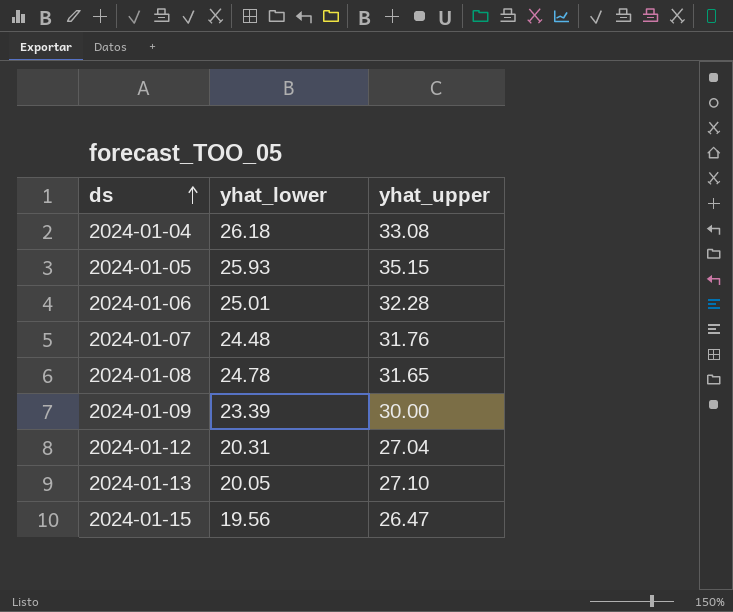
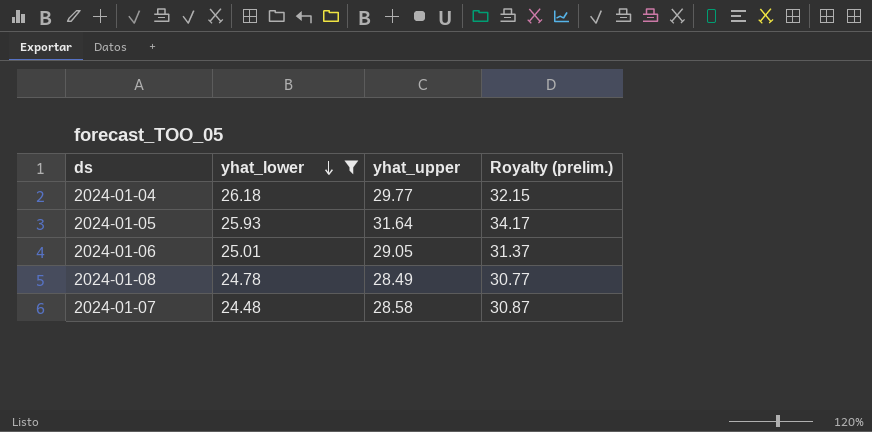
filter: none -> yhat_lower >= 24.48
row order: ds ascending -> yhat_lower descending
column Royalty (prelim.) | formula: none -> [yhat_upper] * 1.08
2024-01-04 | yhat_upper: 33.08 -> 29.77
2024-01-05 | yhat_upper: 35.15 -> 31.64
2024-01-06 | yhat_upper: 32.28 -> 29.05
2024-01-08 | yhat_upper: 31.65 -> 28.49
2024-01-07 | yhat_upper: 31.76 -> 28.58

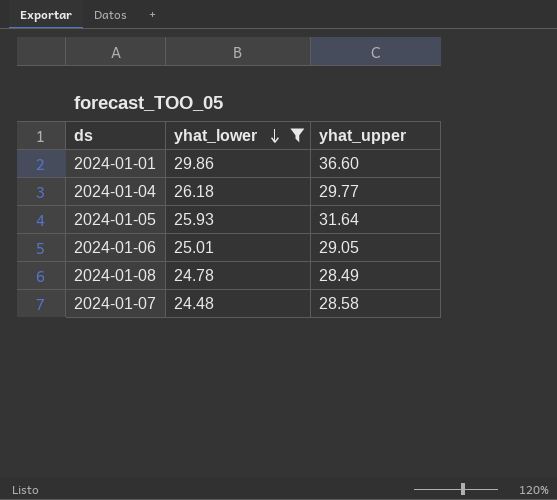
column Royalty (prelim.) | formula: [yhat_upper] * 1.08 -> none
row 2024-01-01: none -> 29.86 | 36.60

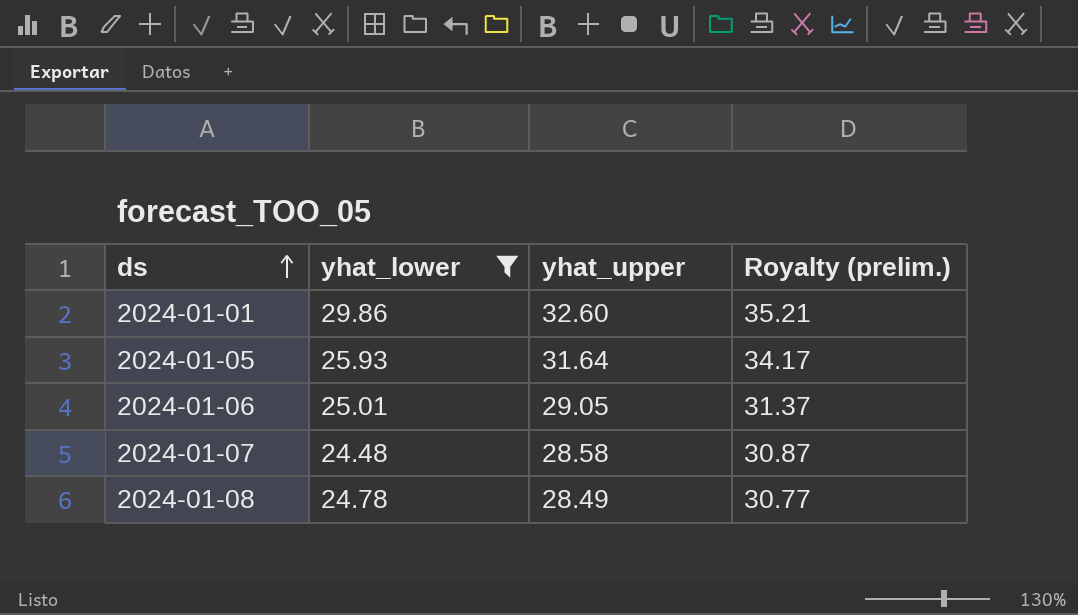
row order: yhat_lower descending -> ds ascending
column Royalty (prelim.) | formula: none -> [yhat_upper] * 1.08
row 2024-01-04: 26.18 | 29.77 -> none
2024-01-01 | yhat_upper: 36.60 -> 32.60

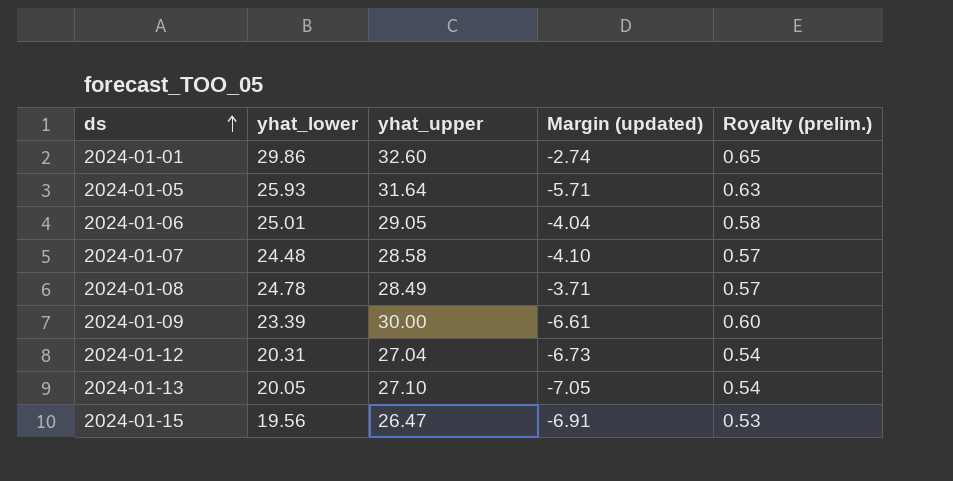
filter: yhat_lower >= 24.48 -> none
column Margin (updated) | formula: none -> [yhat_lower] - [yhat_upper]
column Royalty (prelim.) | formula: [yhat_upper] * 1.08 -> [yhat_upper] * 0.02

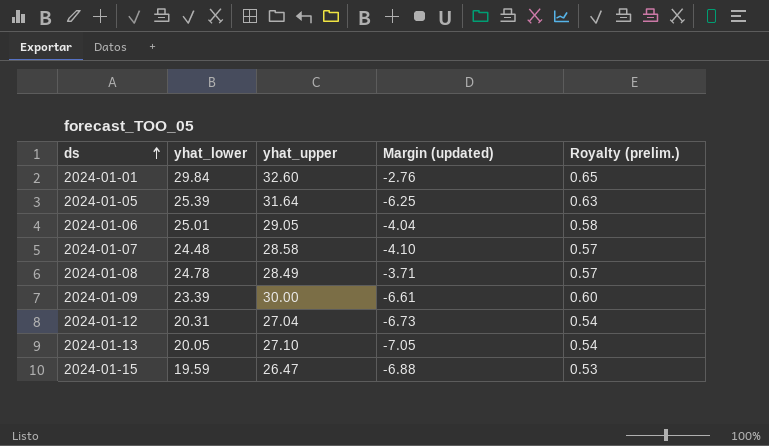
2024-01-01 | yhat_lower: 29.86 -> 29.84
2024-01-01 | Margin (updated): -2.74 -> -2.76
2024-01-05 | yhat_lower: 25.93 -> 25.39
2024-01-05 | Margin (updated): -5.71 -> -6.25
2024-01-15 | yhat_lower: 19.56 -> 19.59
2024-01-15 | Margin (updated): -6.91 -> -6.88

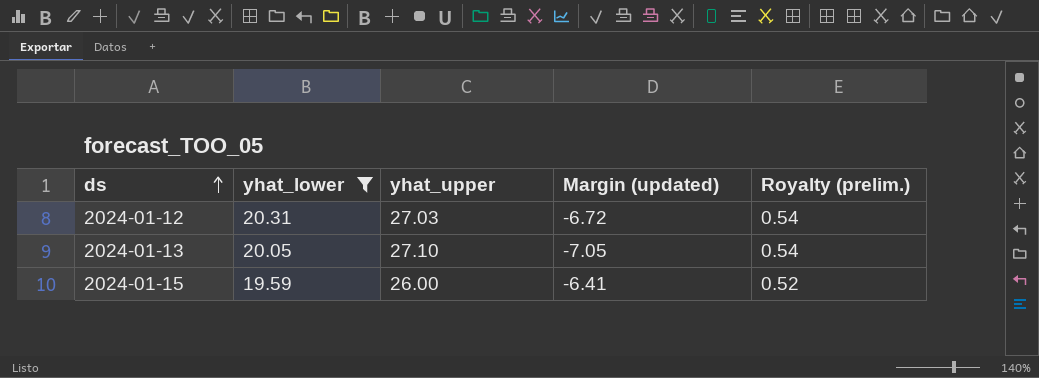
filter: none -> yhat_lower <= 20.31
2024-01-12 | yhat_upper: 27.04 -> 27.03
2024-01-12 | Margin (updated): -6.73 -> -6.72
2024-01-15 | yhat_upper: 26.47 -> 26.00
2024-01-15 | Margin (updated): -6.88 -> -6.41
2024-01-15 | Royalty (prelim.): 0.53 -> 0.52

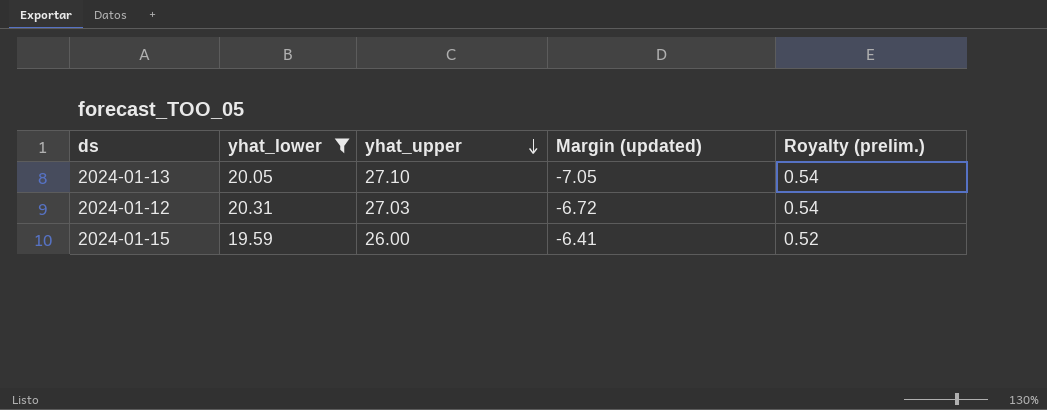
row order: ds ascending -> yhat_upper descending

